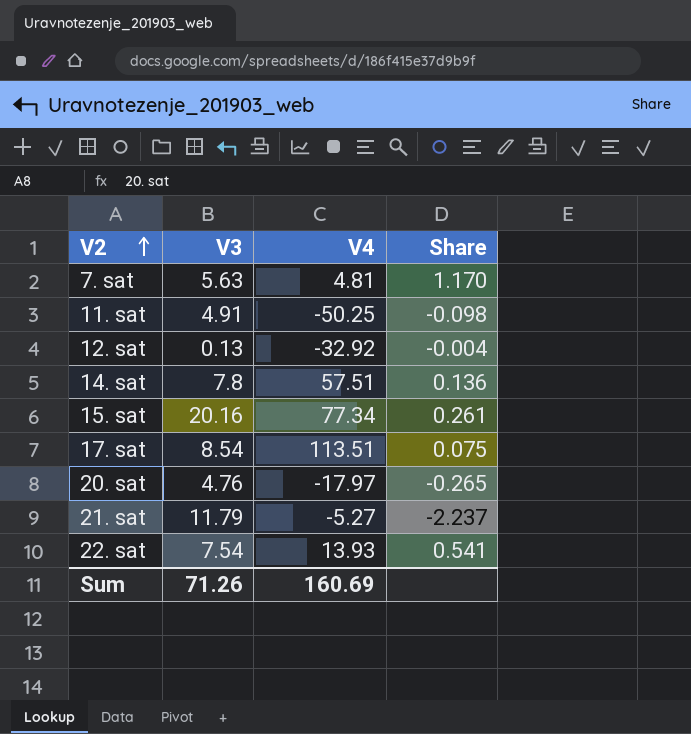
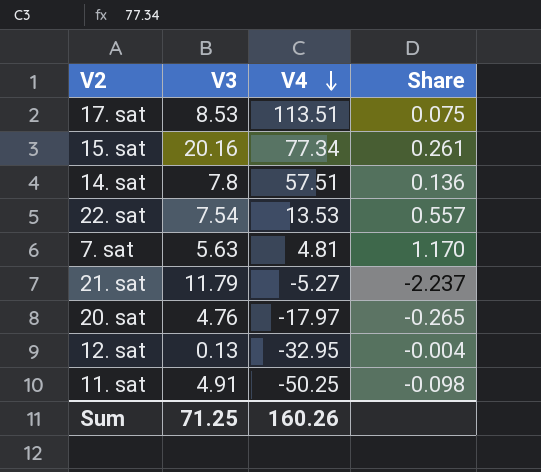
row order: V2 ascending -> V4 descending
17. sat | V3: 8.54 -> 8.53
22. sat | V4: 13.93 -> 13.53
22. sat | Share: 0.541 -> 0.557
12. sat | V4: -32.92 -> -32.95
Sum | V3: 71.26 -> 71.25
Sum | V4: 160.69 -> 160.26

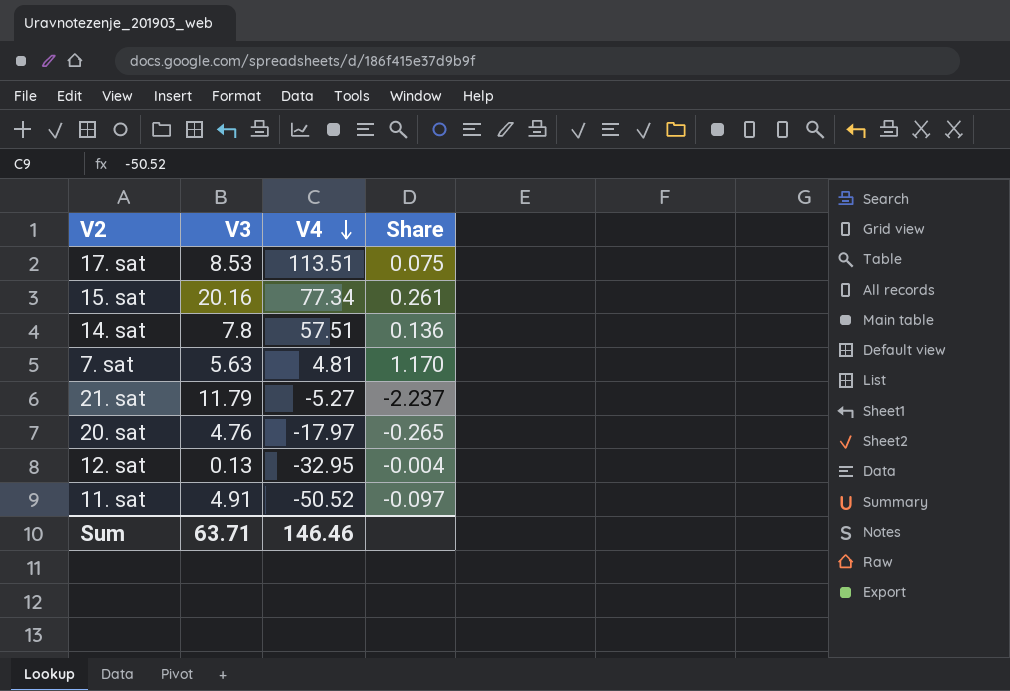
row 22. sat: 7.54 | 13.53 | 0.557 -> none
11. sat | V4: -50.25 -> -50.52
11. sat | Share: -0.098 -> -0.097
Sum | V3: 71.25 -> 63.71
Sum | V4: 160.26 -> 146.46

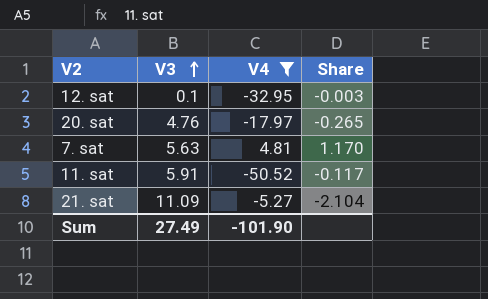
filter: none -> V4 <= 4.81
row order: V4 descending -> V3 ascending
12. sat | V3: 0.13 -> 0.1
12. sat | Share: -0.004 -> -0.003
11. sat | V3: 4.91 -> 5.91
11. sat | Share: -0.097 -> -0.117
21. sat | V3: 11.79 -> 11.09
21. sat | Share: -2.237 -> -2.104
Sum | V3: 63.71 -> 27.49
Sum | V4: 146.46 -> -101.90

